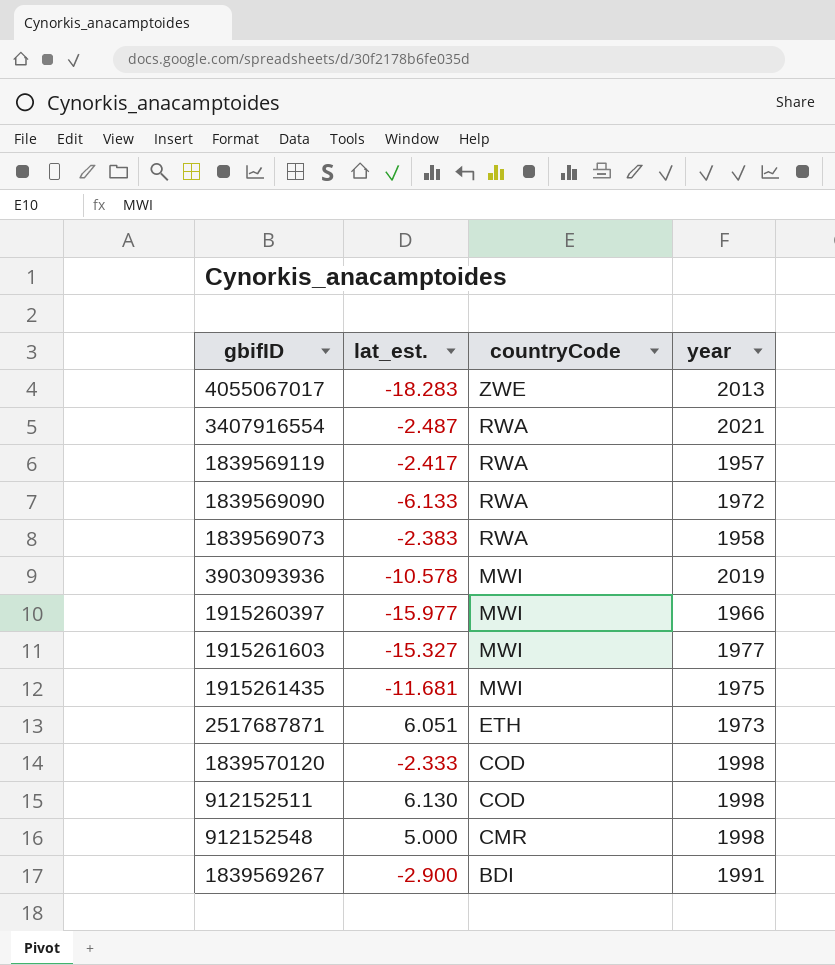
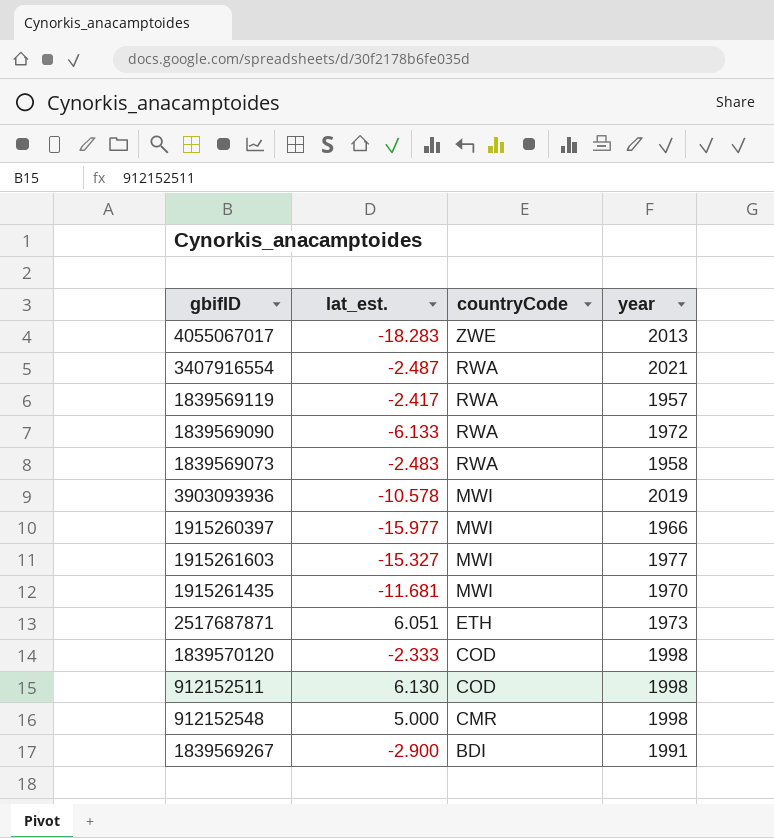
1839569073 | lat_est.: -2.383 -> -2.483
1915261435 | year: 1975 -> 1970

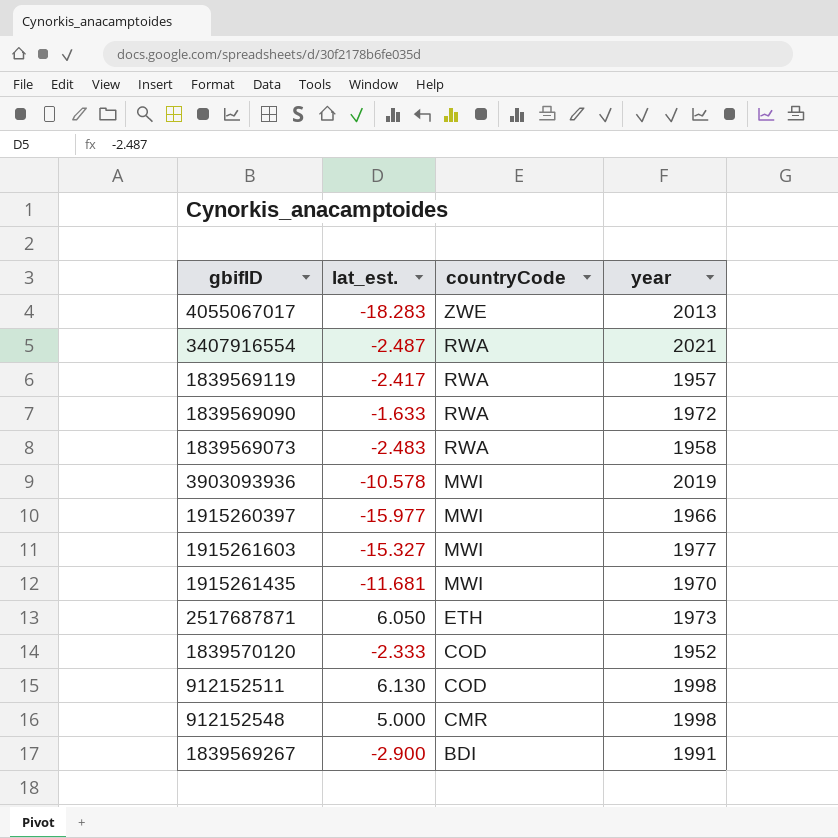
1839569090 | lat_est.: -6.133 -> -1.633
2517687871 | lat_est.: 6.051 -> 6.050
1839570120 | year: 1998 -> 1952

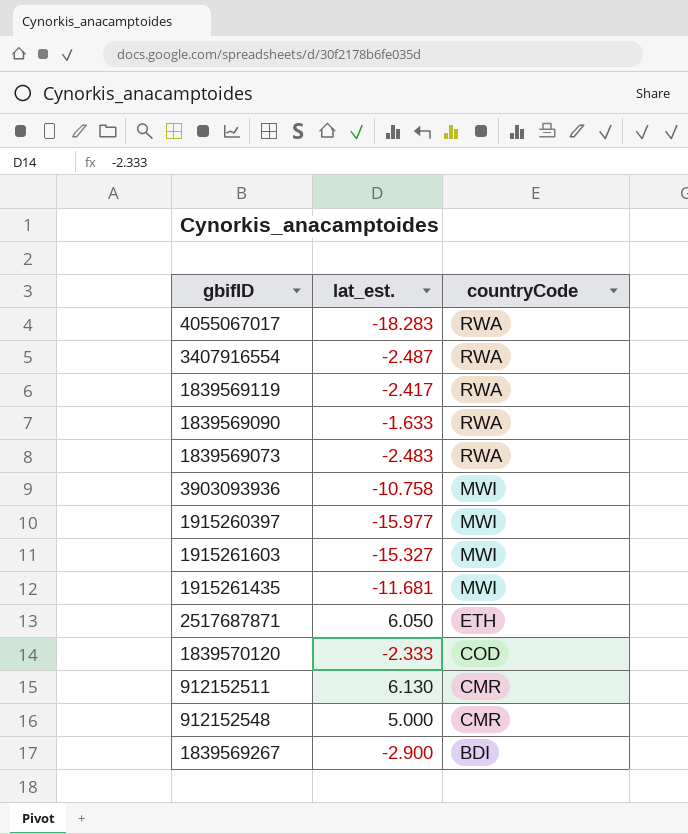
column year | position: 4 -> none
4055067017 | countryCode: ZWE -> RWA
3903093936 | lat_est.: -10.578 -> -10.758
912152511 | countryCode: COD -> CMR

